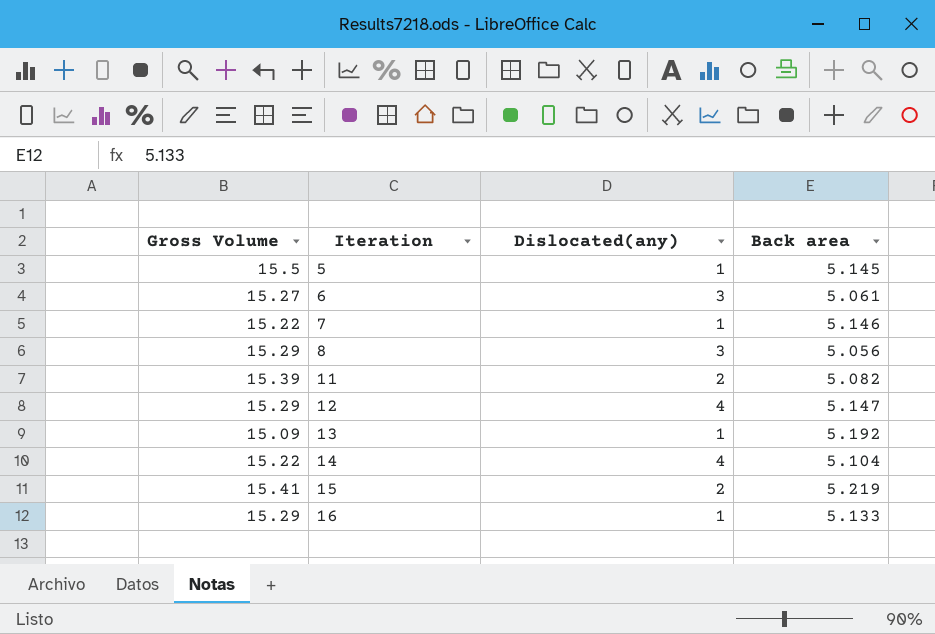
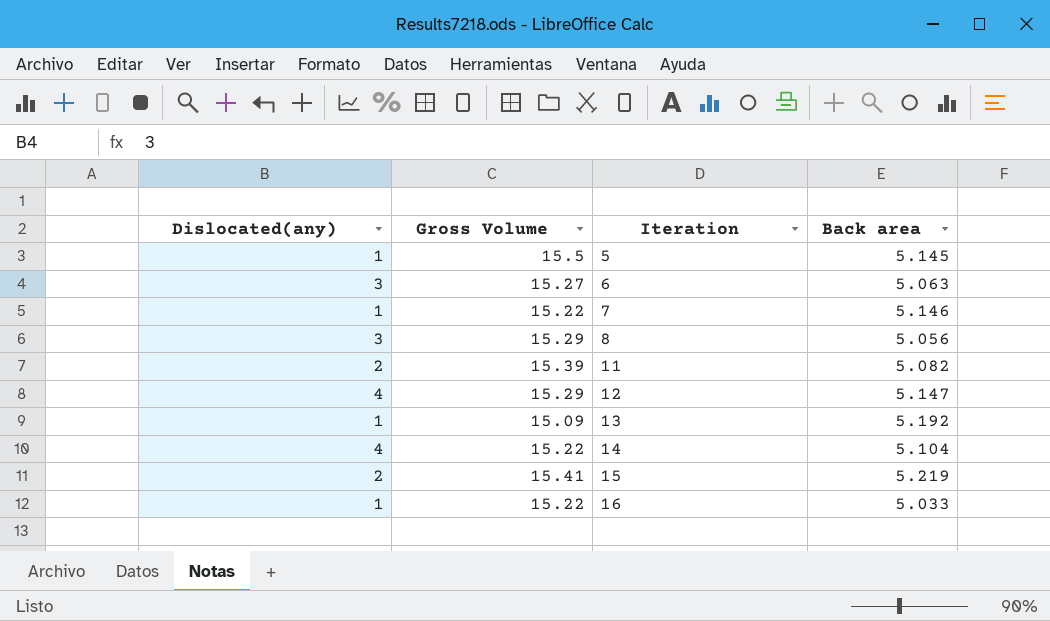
column Dislocated(any) | position: 3 -> 1
6 | Back area: 5.061 -> 5.063
16 | Gross Volume: 15.29 -> 15.22
16 | Back area: 5.133 -> 5.033

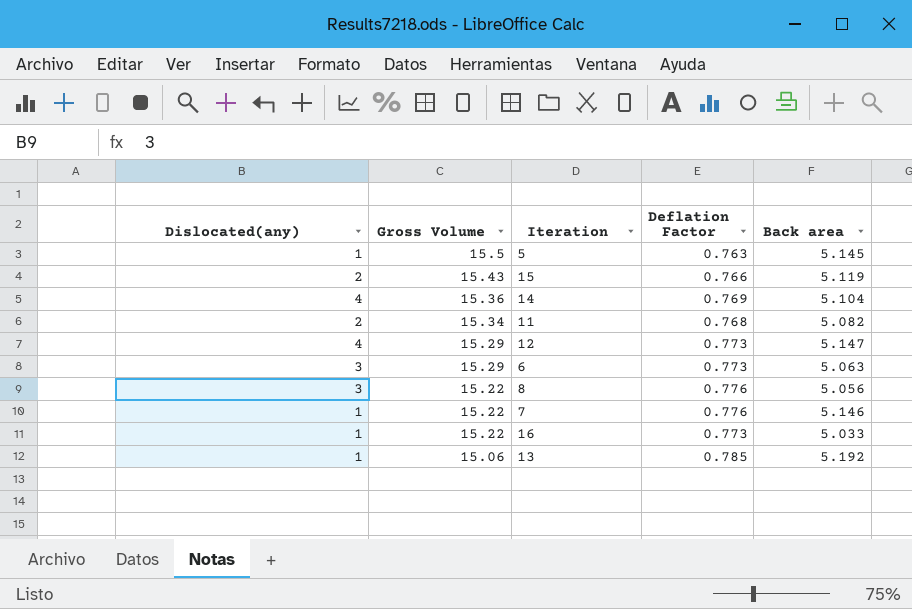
row order: Iteration ascending -> Gross Volume descending
column Deflation Factor | position: none -> 4
15 | Gross Volume: 15.41 -> 15.43
15 | Back area: 5.219 -> 5.119
14 | Gross Volume: 15.22 -> 15.36
11 | Gross Volume: 15.39 -> 15.34
6 | Gross Volume: 15.27 -> 15.29
8 | Gross Volume: 15.29 -> 15.22
13 | Gross Volume: 15.09 -> 15.06

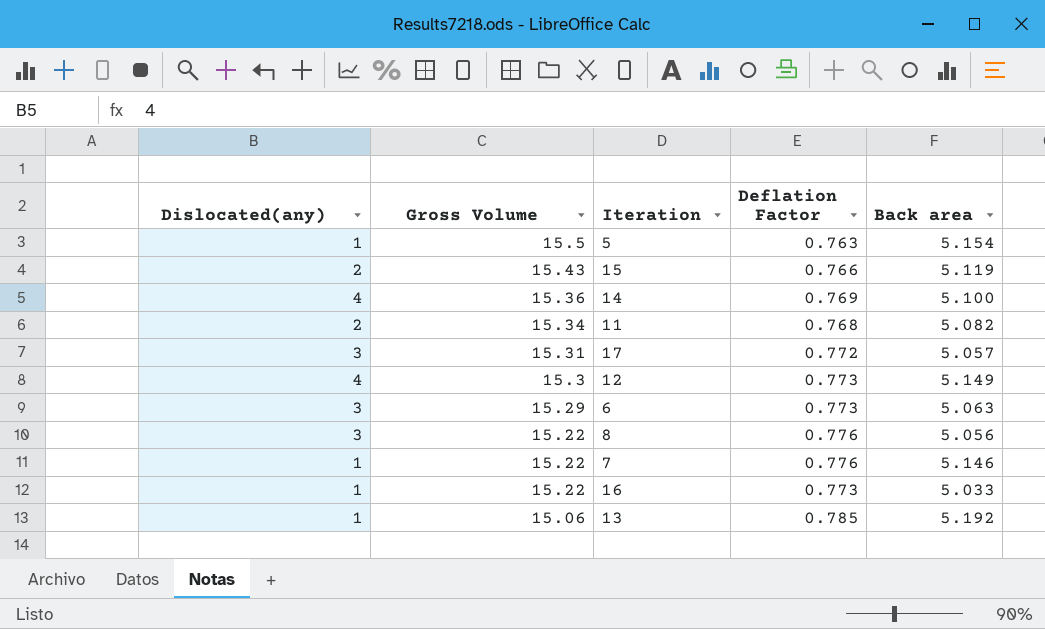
5 | Back area: 5.145 -> 5.154
14 | Back area: 5.104 -> 5.100
row 17: none -> 3 | 15.31 | 0.772 | 5.057
12 | Gross Volume: 15.29 -> 15.3
12 | Back area: 5.147 -> 5.149

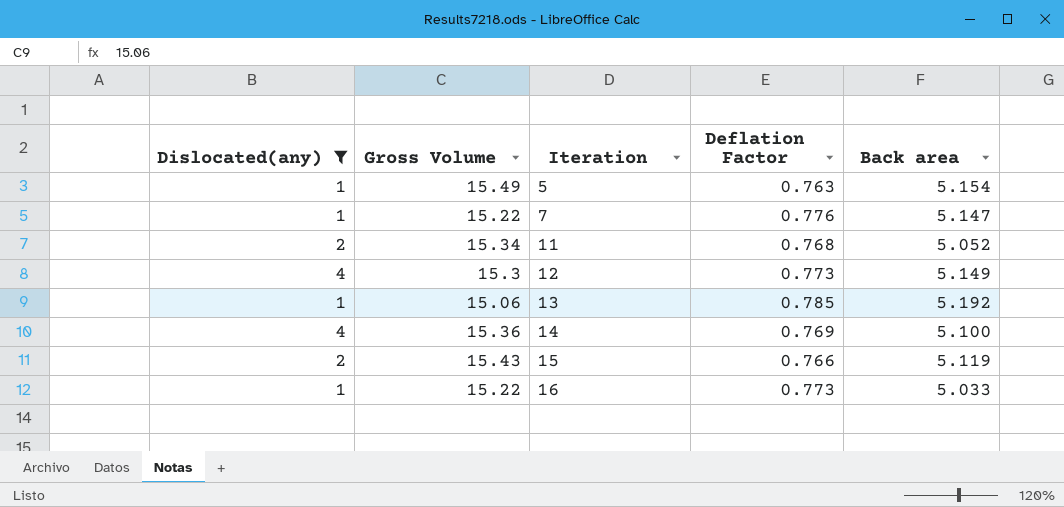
filter: none -> Dislocated(any) != 3
row order: Gross Volume descending -> Iteration ascending
5 | Gross Volume: 15.5 -> 15.49
7 | Back area: 5.146 -> 5.147
11 | Back area: 5.082 -> 5.052

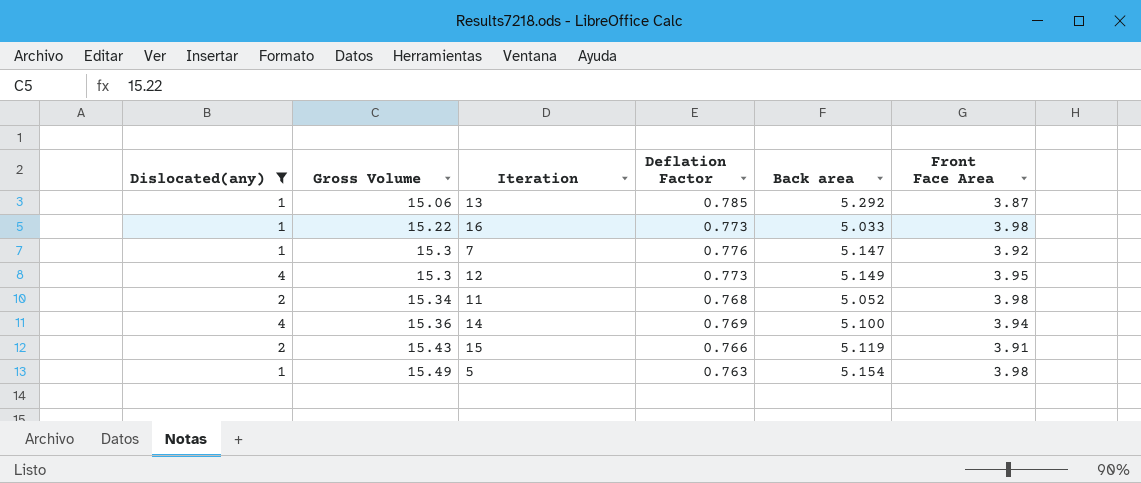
row order: Iteration ascending -> Gross Volume ascending
column Front Face Area | position: none -> 6
13 | Back area: 5.192 -> 5.292
7 | Gross Volume: 15.22 -> 15.3

